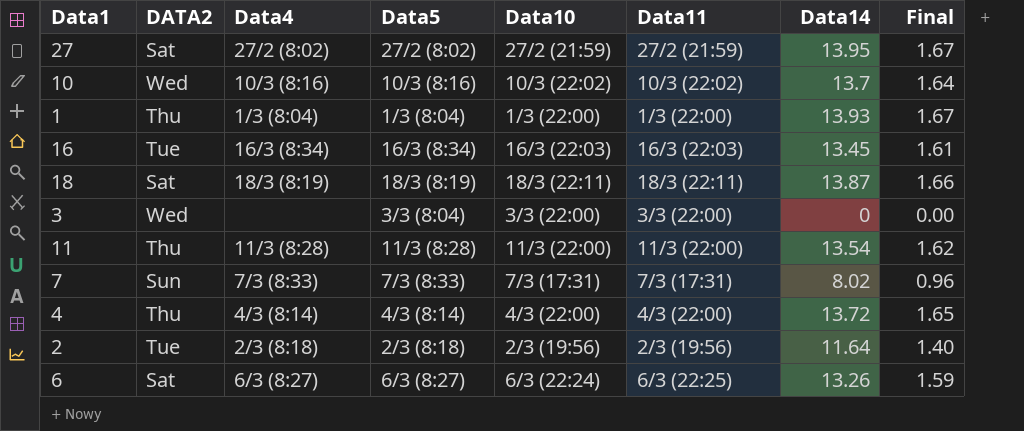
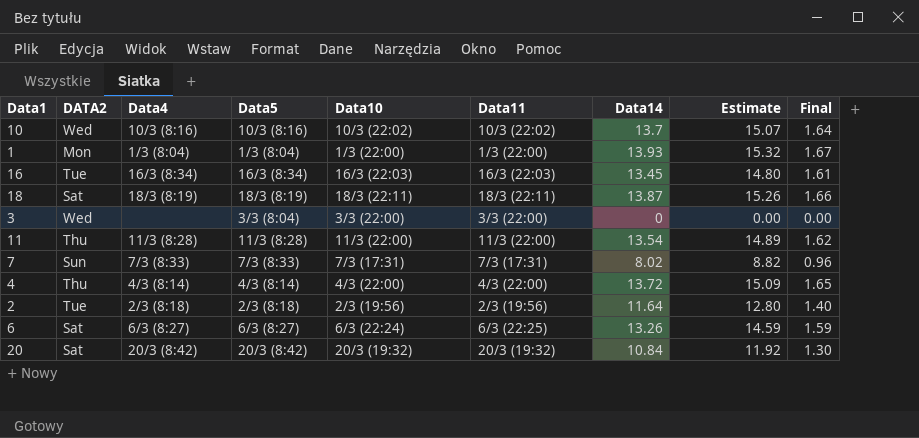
column Estimate | formula: none -> [Data14] * 1.1
row 27: Sat | 27/2 (8:02) | 27/2 (8:02) | 27/2 (21:59) | 27/2 (21:59) | 13.95 | 1.67 -> none
1 | DATA2: Thu -> Mon
row 20: none -> Sat | 20/3 (8:42) | 20/3 (8:42) | 20/3 (19:32) | 20/3 (19:32) | 10.84 | 11.92 | 1.30

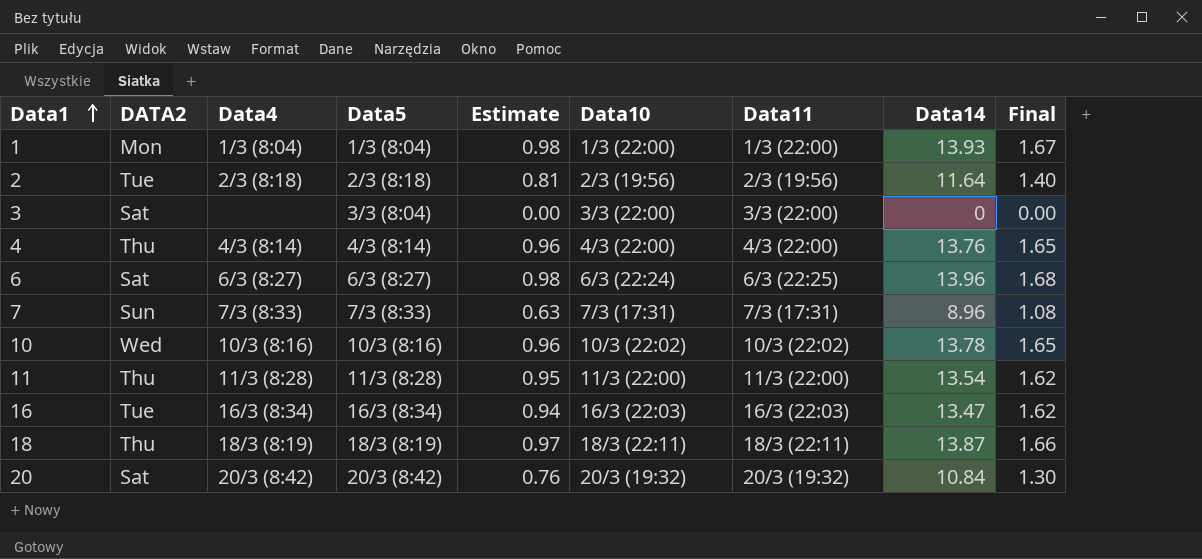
row order: none -> Data1 ascending
column Estimate | formula: [Data14] * 1.1 -> [Data14] * 0.07
column Estimate | position: 8 -> 5
3 | DATA2: Wed -> Sat
4 | Data14: 13.72 -> 13.76
6 | Data14: 13.26 -> 13.96
6 | Final: 1.59 -> 1.68
7 | Data14: 8.02 -> 8.96
7 | Final: 0.96 -> 1.08
10 | Data14: 13.7 -> 13.78
10 | Final: 1.64 -> 1.65
16 | Data14: 13.45 -> 13.47
16 | Final: 1.61 -> 1.62
18 | DATA2: Sat -> Thu

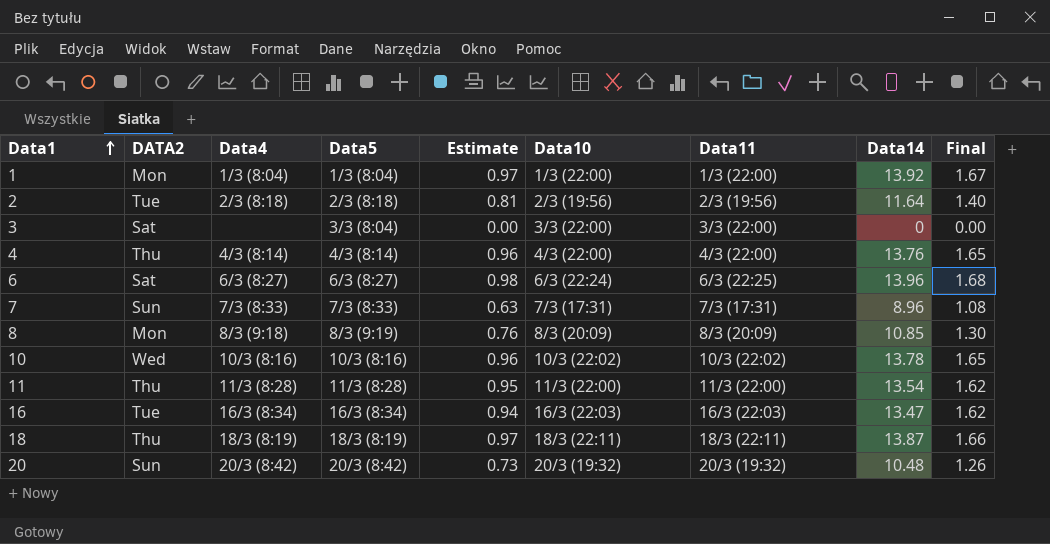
1 | Estimate: 0.98 -> 0.97
1 | Data14: 13.93 -> 13.92
row 8: none -> Mon | 8/3 (9:18) | 8/3 (9:19) | 0.76 | 8/3 (20:09) | 8/3 (20:09) | 10.85 | 1.30
20 | DATA2: Sat -> Sun
20 | Estimate: 0.76 -> 0.73
20 | Data14: 10.84 -> 10.48
20 | Final: 1.30 -> 1.26

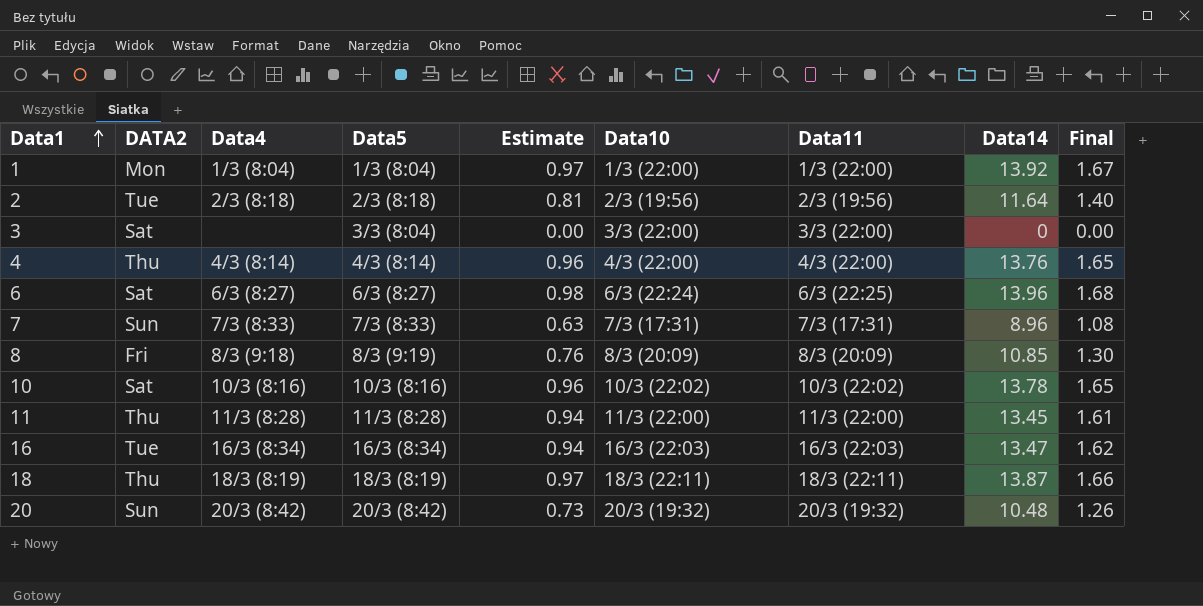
8 | DATA2: Mon -> Fri
10 | DATA2: Wed -> Sat
11 | Estimate: 0.95 -> 0.94
11 | Data14: 13.54 -> 13.45
11 | Final: 1.62 -> 1.61

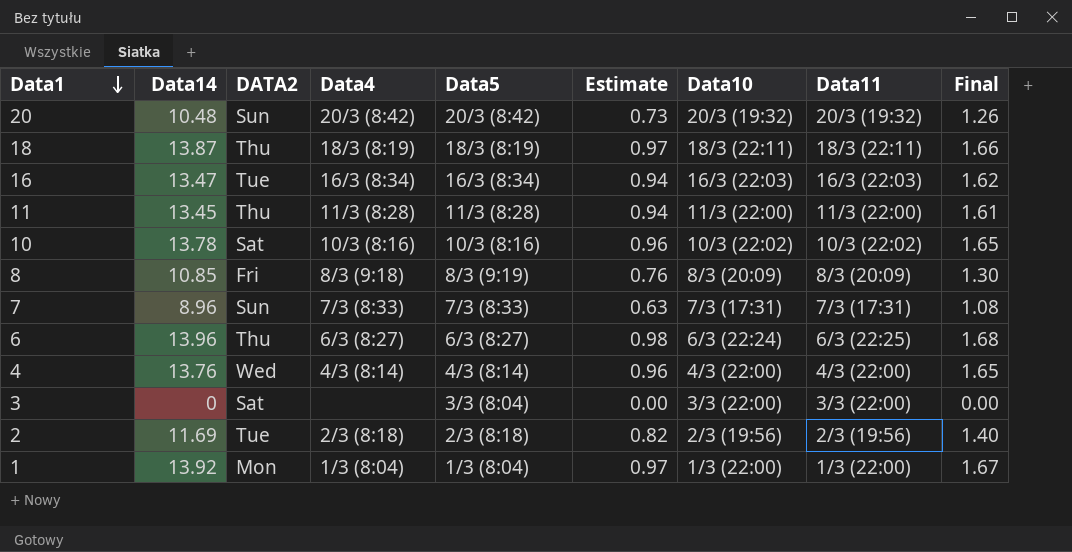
row order: Data1 ascending -> Data1 descending
column Data14 | position: 8 -> 2
6 | DATA2: Sat -> Thu
4 | DATA2: Thu -> Wed
2 | Data14: 11.64 -> 11.69
2 | Estimate: 0.81 -> 0.82

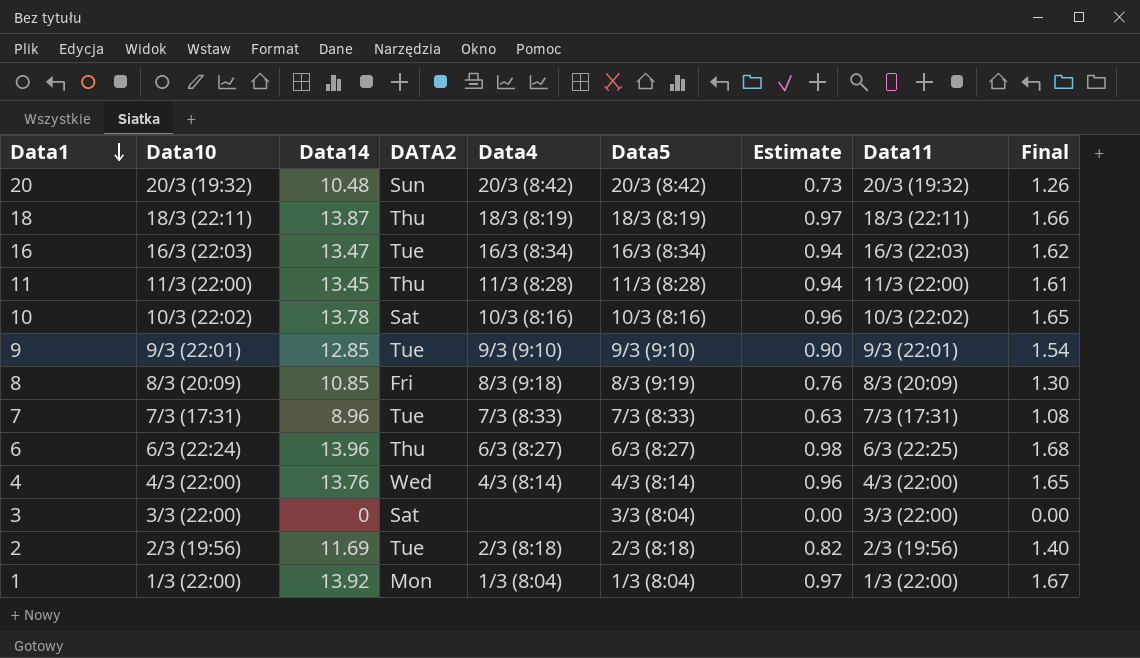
column Data10 | position: 7 -> 2
row 9: none -> 9/3 (22:01) | 12.85 | Tue | 9/3 (9:10) | 9/3 (9:10) | 0.90 | 9/3 (22:01) | 1.54
7 | DATA2: Sun -> Tue

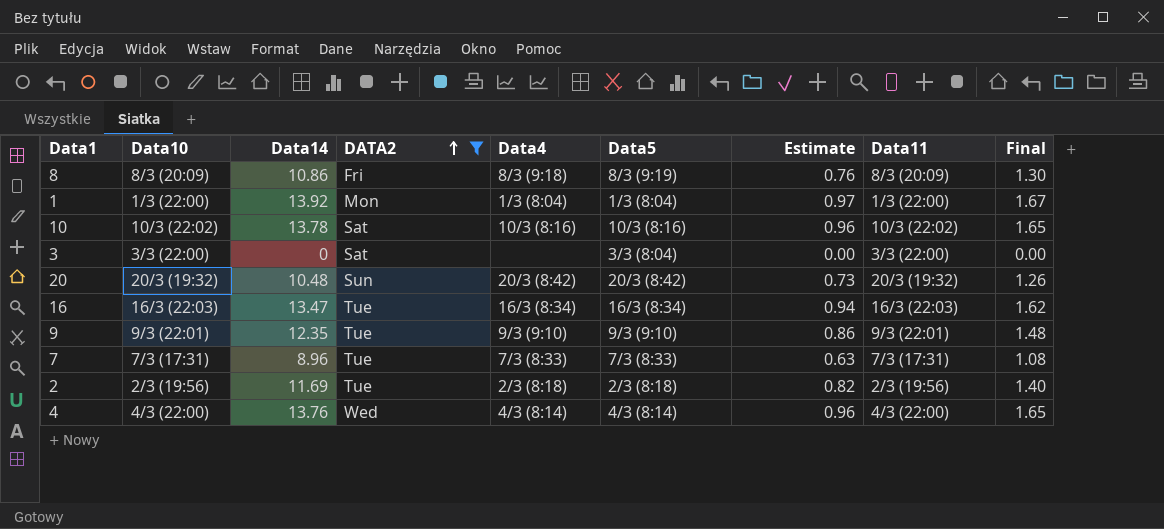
filter: none -> DATA2 != Thu
row order: Data1 descending -> DATA2 ascending
8 | Data14: 10.85 -> 10.86
9 | Data14: 12.85 -> 12.35
9 | Estimate: 0.90 -> 0.86
9 | Final: 1.54 -> 1.48

